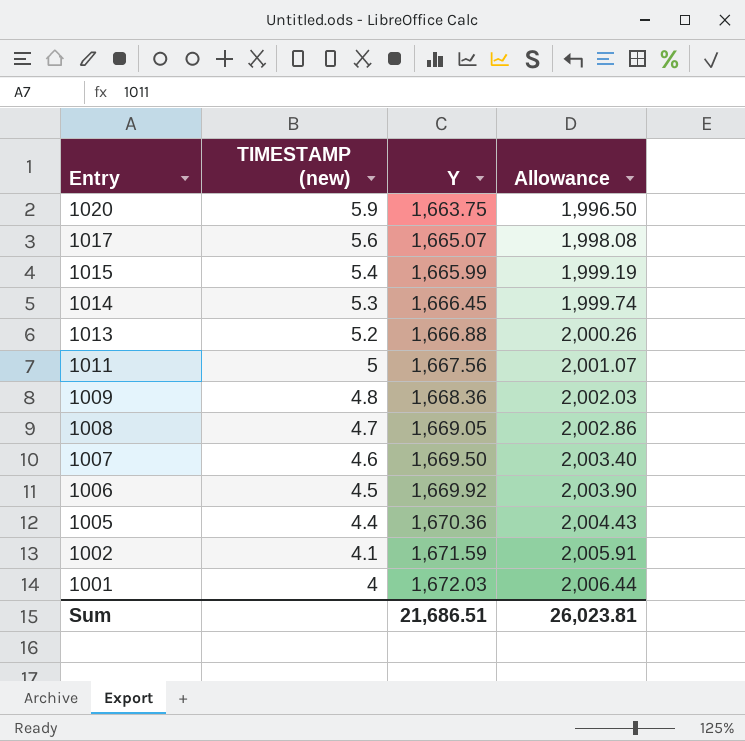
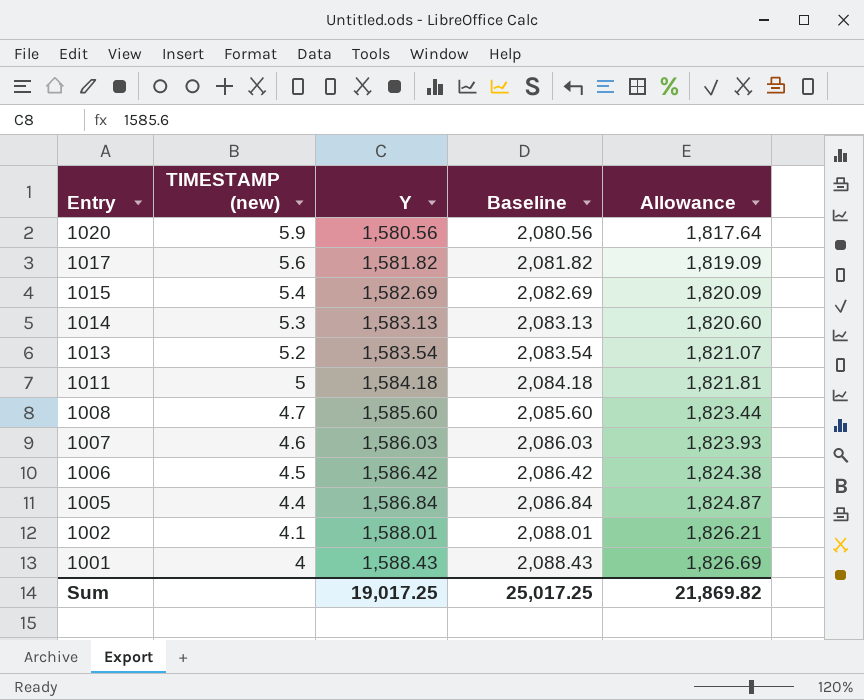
column Baseline | formula: none -> [Y] + 500
column Allowance | formula: [Y] * 1.2 -> [Y] * 1.15
row 1009: 4.8 | 1,668.36 | 2,002.03 -> none
1020 | Y: 1,663.75 -> 1,580.56
1017 | Y: 1,665.07 -> 1,581.82
1015 | Y: 1,665.99 -> 1,582.69
1014 | Y: 1,666.45 -> 1,583.13
1013 | Y: 1,666.88 -> 1,583.54
1011 | Y: 1,667.56 -> 1,584.18
1008 | Y: 1,669.05 -> 1,585.60
1007 | Y: 1,669.50 -> 1,586.03
1006 | Y: 1,669.92 -> 1,586.42
1005 | Y: 1,670.36 -> 1,586.84
1002 | Y: 1,671.59 -> 1,588.01
1001 | Y: 1,672.03 -> 1,588.43
Sum | Y: 21,686.51 -> 19,017.25
Sum | Allowance: 26,023.81 -> 21,869.82

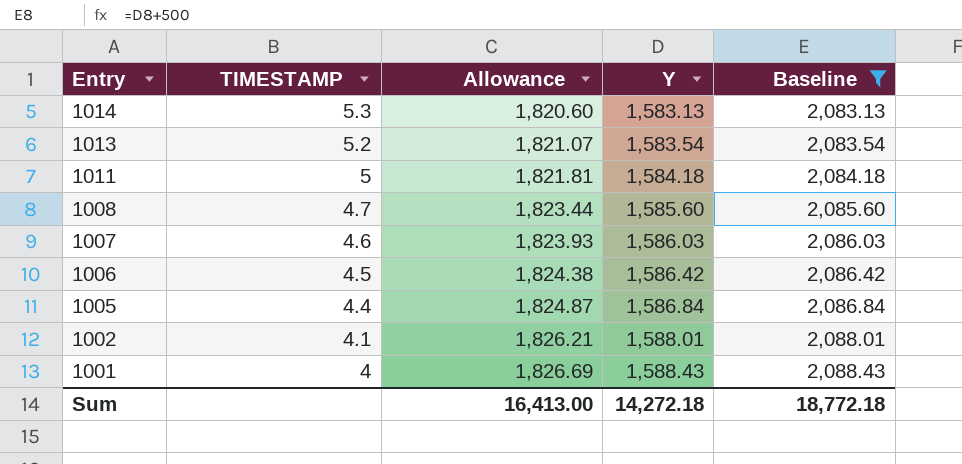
filter: none -> Baseline >= 2,083.13
column name: TIMESTAMP (new) -> TIMESTAMP
column Allowance | position: 5 -> 3
Sum | Allowance: 21,869.82 -> 16,413.00
Sum | Y: 19,017.25 -> 14,272.18
Sum | Baseline: 25,017.25 -> 18,772.18

